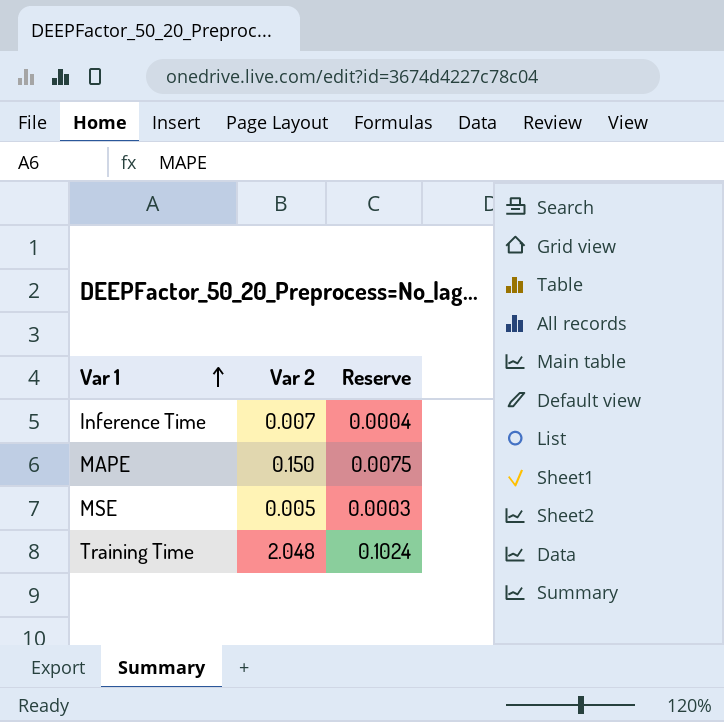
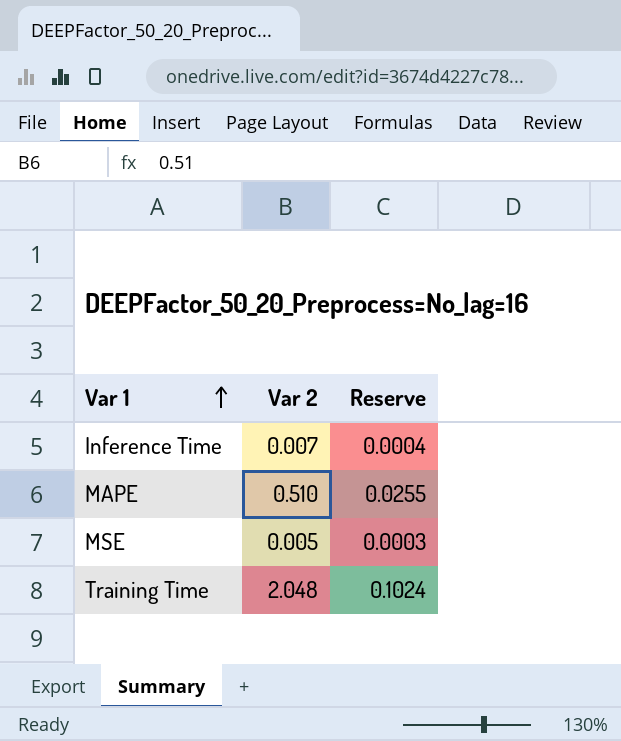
MAPE | Var 2: 0.150 -> 0.510
MAPE | Reserve: 0.0075 -> 0.0255

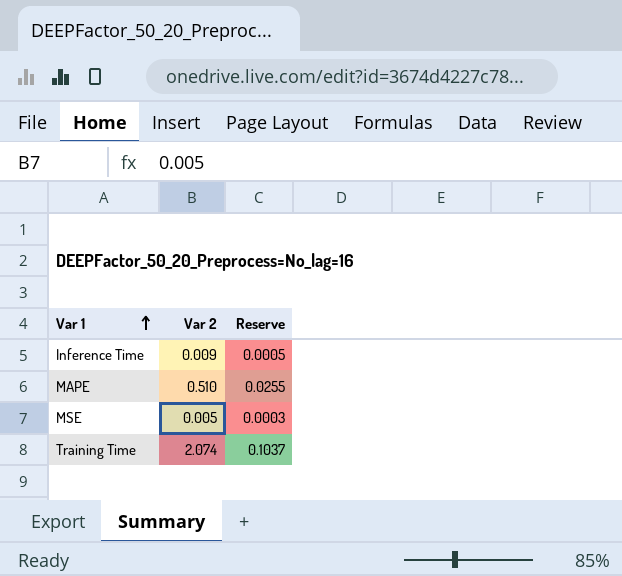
Inference Time | Var 2: 0.007 -> 0.009
Inference Time | Reserve: 0.0004 -> 0.0005
Training Time | Var 2: 2.048 -> 2.074
Training Time | Reserve: 0.1024 -> 0.1037

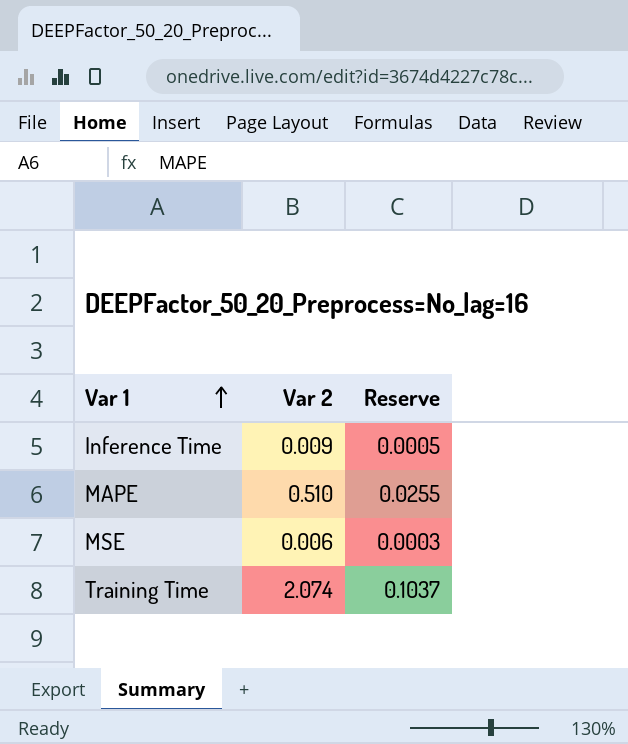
MSE | Var 2: 0.005 -> 0.006

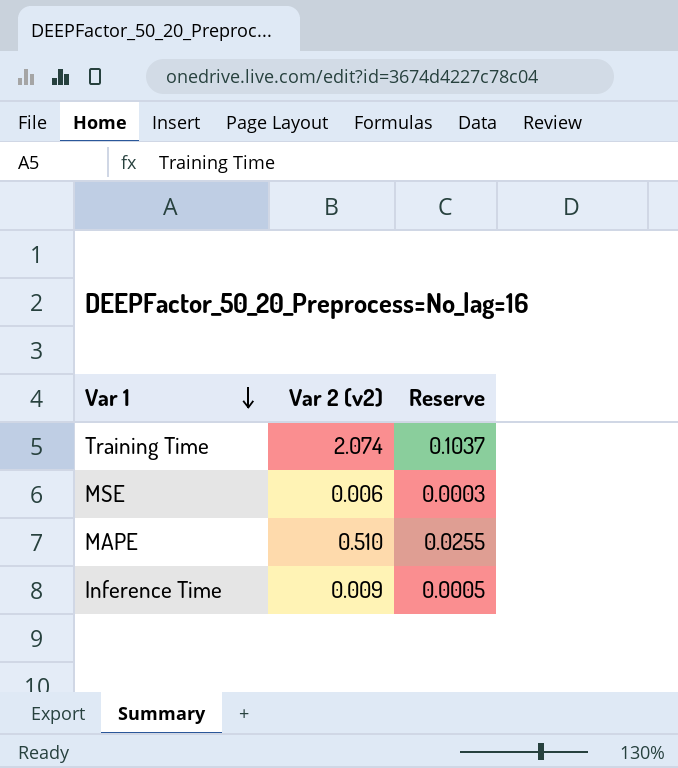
row order: Var 1 ascending -> Var 1 descending
column name: Var 2 -> Var 2 (v2)

